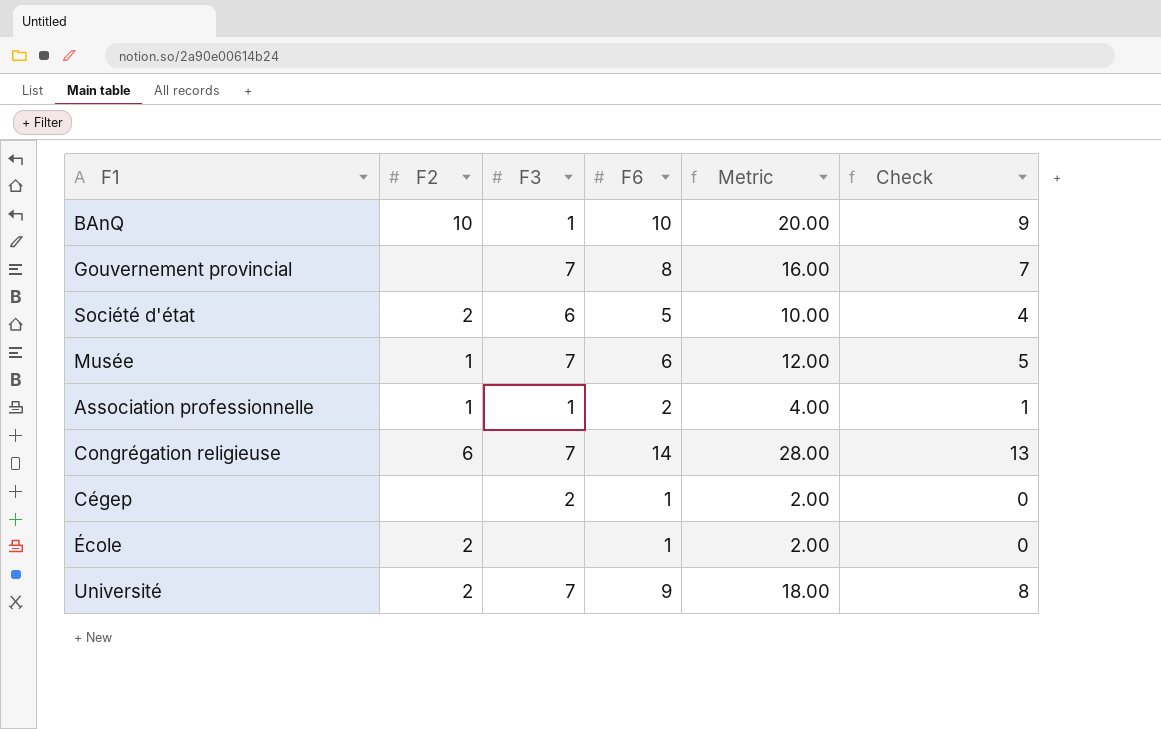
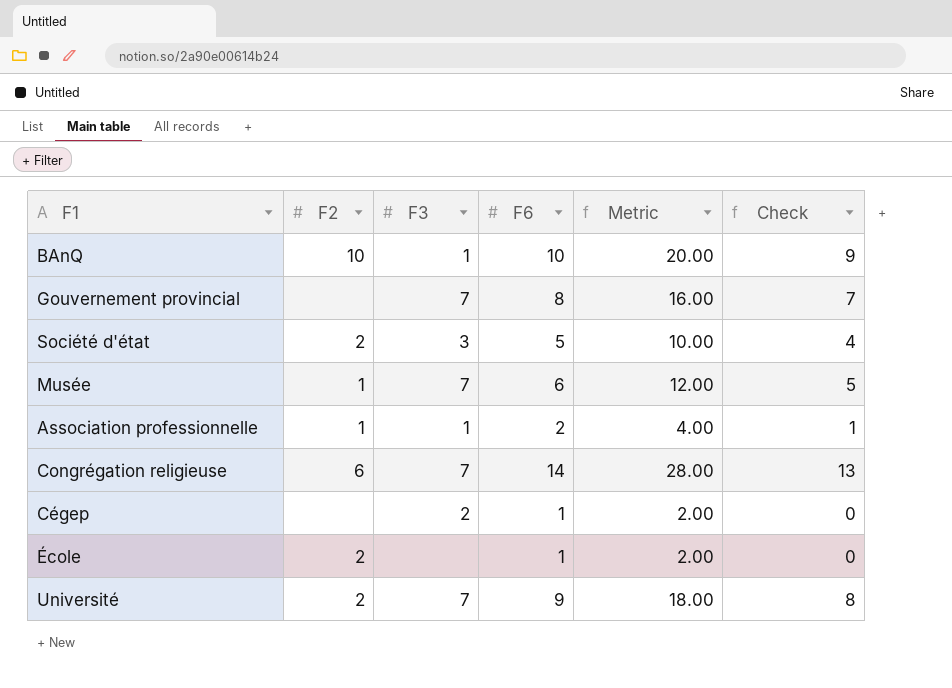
Société d'état | F3: 6 -> 3

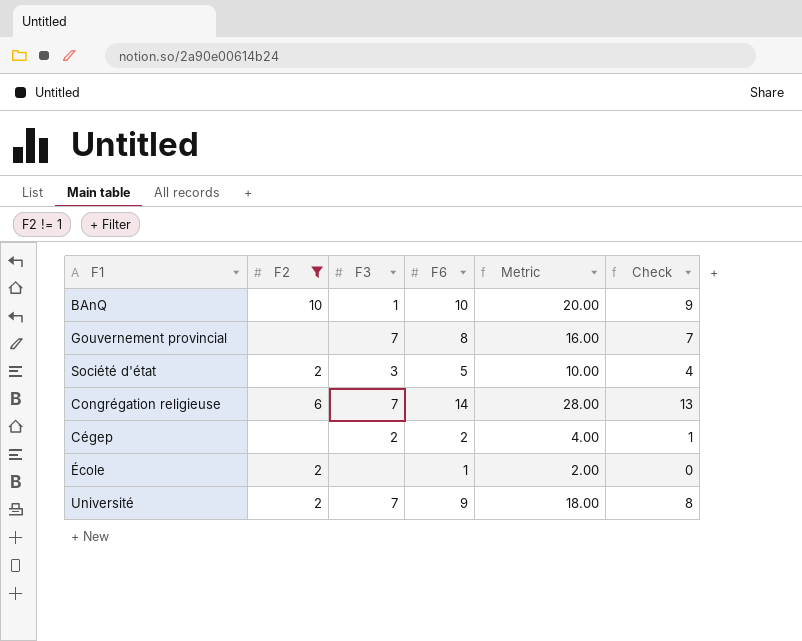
filter: none -> F2 != 1
Cégep | F6: 1 -> 2
Cégep | Metric: 2.00 -> 4.00
Cégep | Check: 0 -> 1

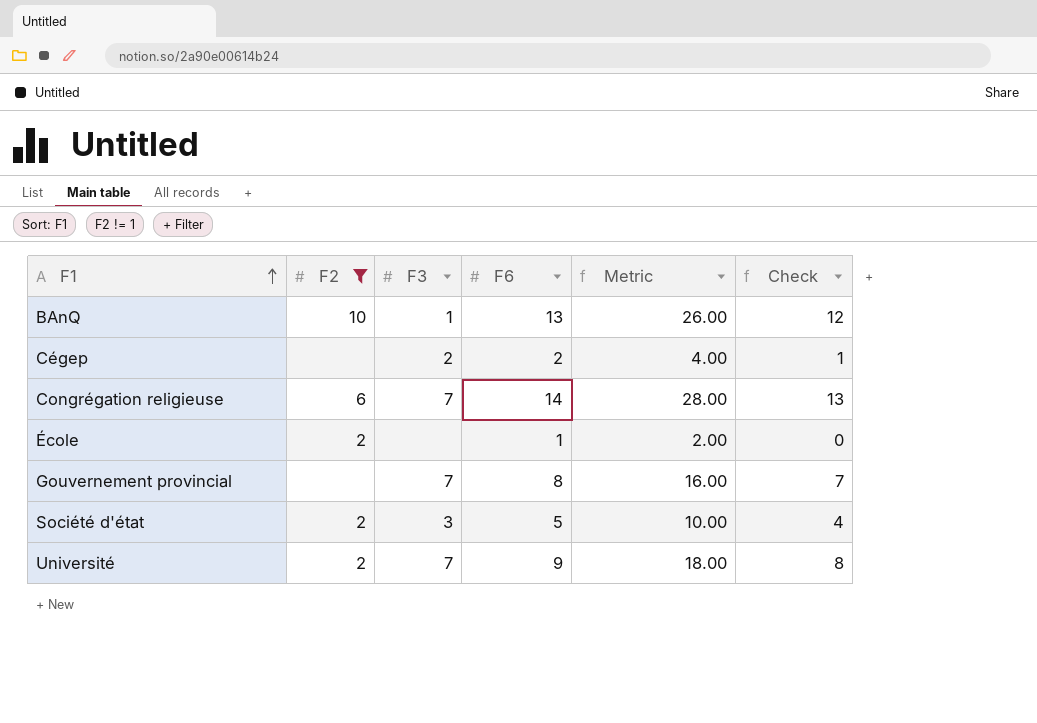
row order: none -> F1 ascending
BAnQ | F6: 10 -> 13
BAnQ | Metric: 20.00 -> 26.00
BAnQ | Check: 9 -> 12

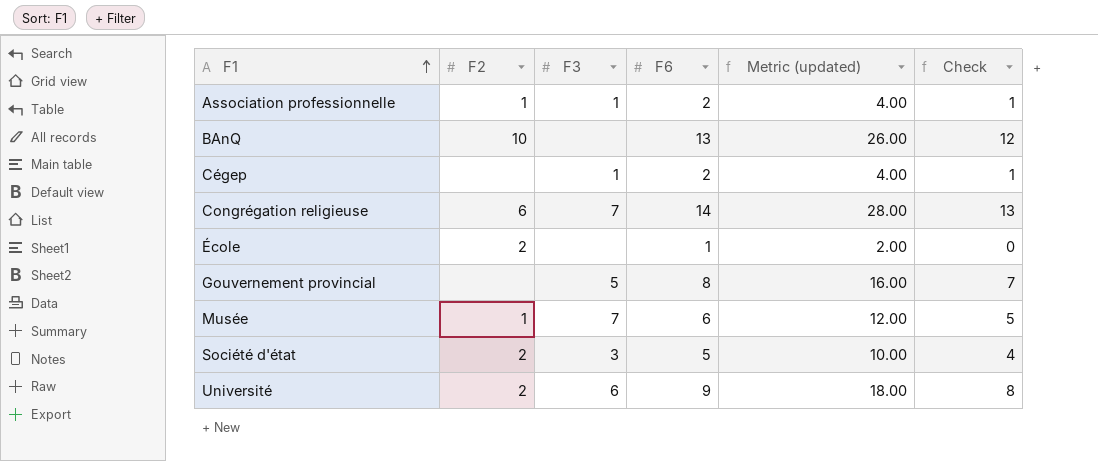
filter: F2 != 1 -> none
column name: Metric -> Metric (updated)
BAnQ | F3: 1 -> none
Cégep | F3: 2 -> 1
Gouvernement provincial | F3: 7 -> 5
Université | F3: 7 -> 6

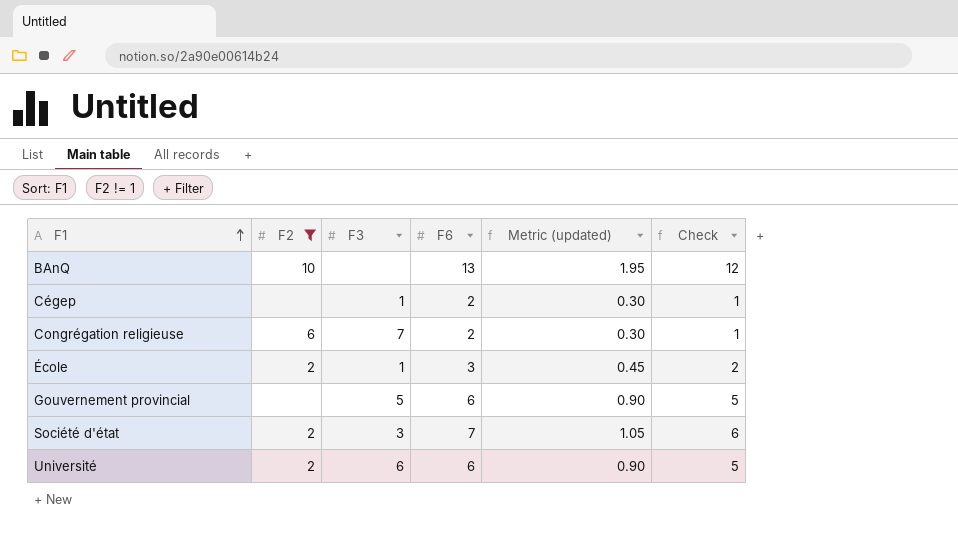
filter: none -> F2 != 1
column Metric (updated) | formula: [F6] * 2 -> [F6] * 0.15
Congrégation religieuse | F6: 14 -> 2
Congrégation religieuse | Check: 13 -> 1
École | F3: none -> 1
École | F6: 1 -> 3
École | Check: 0 -> 2
Gouvernement provincial | F6: 8 -> 6
Gouvernement provincial | Check: 7 -> 5
Société d'état | F6: 5 -> 7
Société d'état | Check: 4 -> 6
Université | F6: 9 -> 6
Université | Check: 8 -> 5

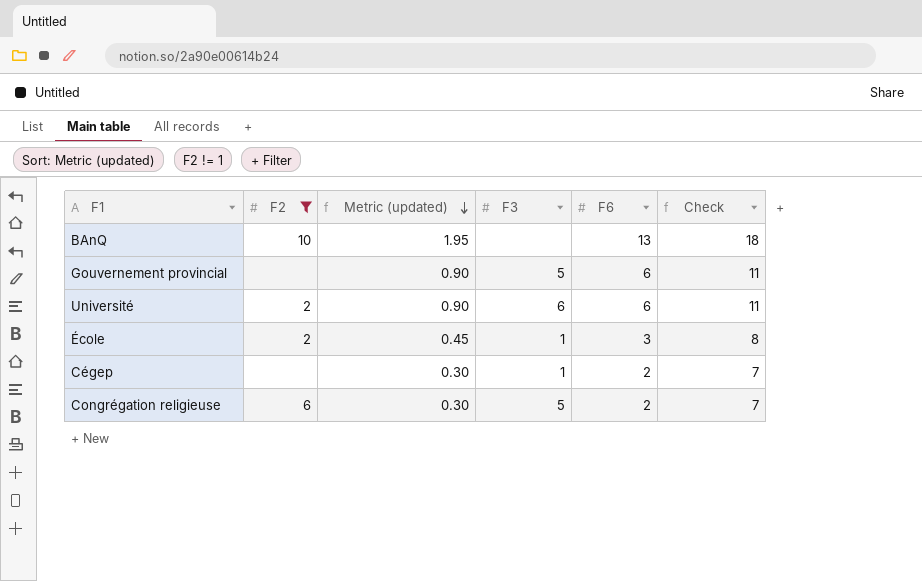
row order: F1 ascending -> Metric (updated) descending
column Metric (updated) | position: 5 -> 3
column Check | formula: [F6] - 1 -> [F6] + 5
row Société d'état: 2 | 3 | 7 | 1.05 | 6 -> none
Congrégation religieuse | F3: 7 -> 5

